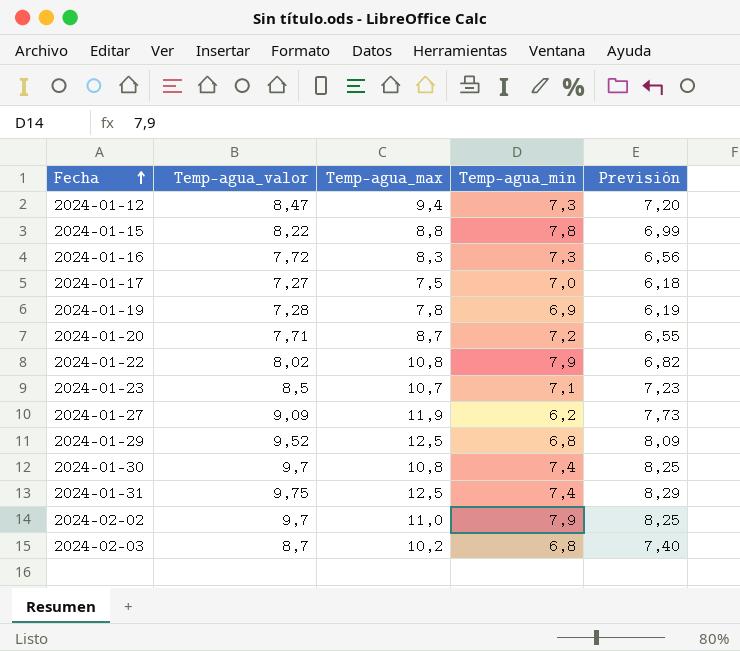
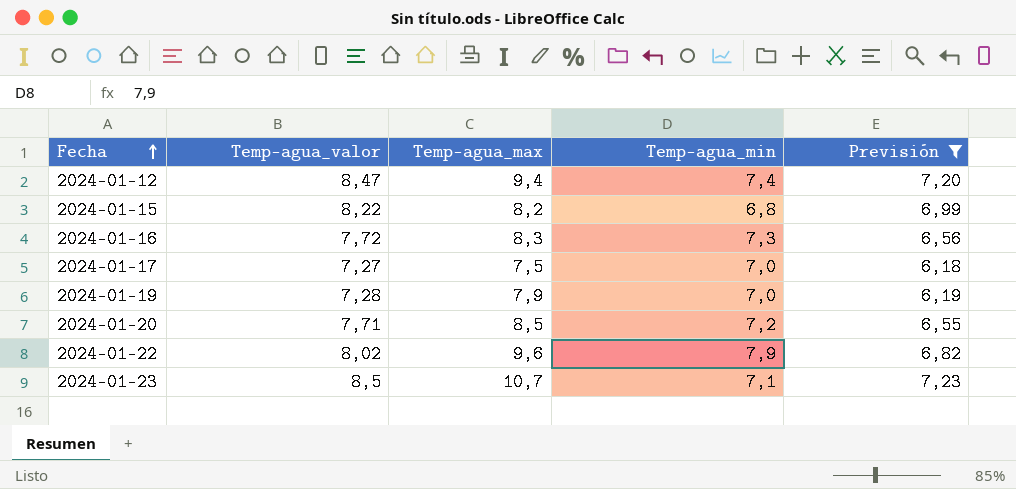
filter: none -> Previsión <= 7,23
2024-01-12 | Temp-agua_min: 7,3 -> 7,4
2024-01-15 | Temp-agua_max: 8,8 -> 8,2
2024-01-15 | Temp-agua_min: 7,8 -> 6,8
2024-01-19 | Temp-agua_max: 7,8 -> 7,9
2024-01-19 | Temp-agua_min: 6,9 -> 7,0
2024-01-20 | Temp-agua_max: 8,7 -> 8,5
2024-01-22 | Temp-agua_max: 10,8 -> 9,6

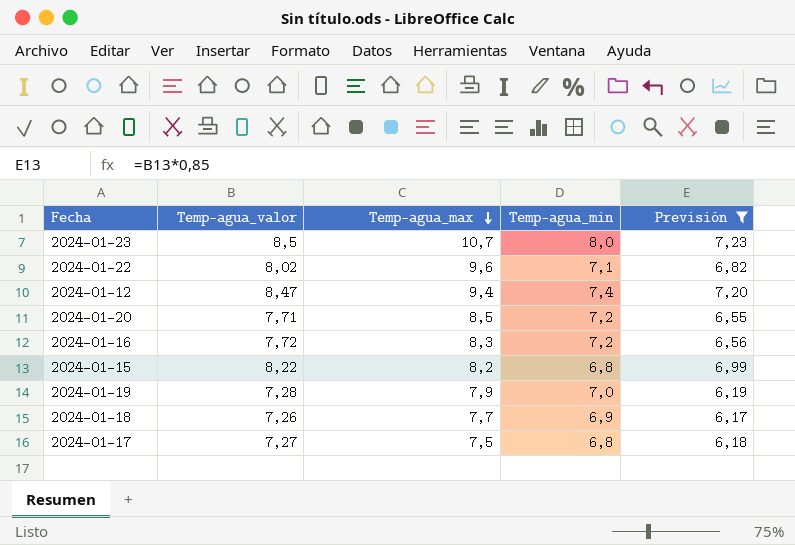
row order: Fecha ascending -> Temp-agua_max descending
2024-01-23 | Temp-agua_min: 7,1 -> 8,0
2024-01-22 | Temp-agua_min: 7,9 -> 7,1
2024-01-16 | Temp-agua_min: 7,3 -> 7,2
row 2024-01-18: none -> 7,26 | 7,7 | 6,9 | 6,17
2024-01-17 | Temp-agua_min: 7,0 -> 6,8

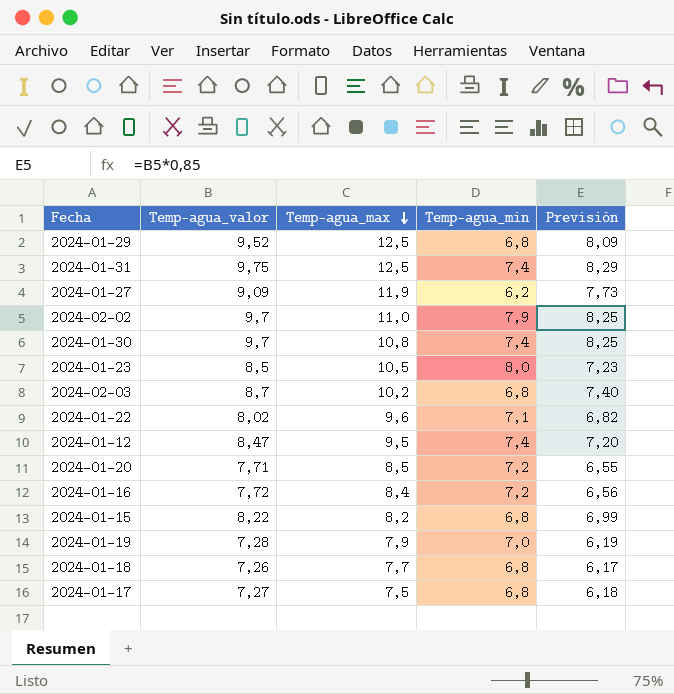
filter: Previsión <= 7,23 -> none
2024-01-23 | Temp-agua_max: 10,7 -> 10,5
2024-01-12 | Temp-agua_max: 9,4 -> 9,5
2024-01-16 | Temp-agua_max: 8,3 -> 8,4
2024-01-18 | Temp-agua_min: 6,9 -> 6,8

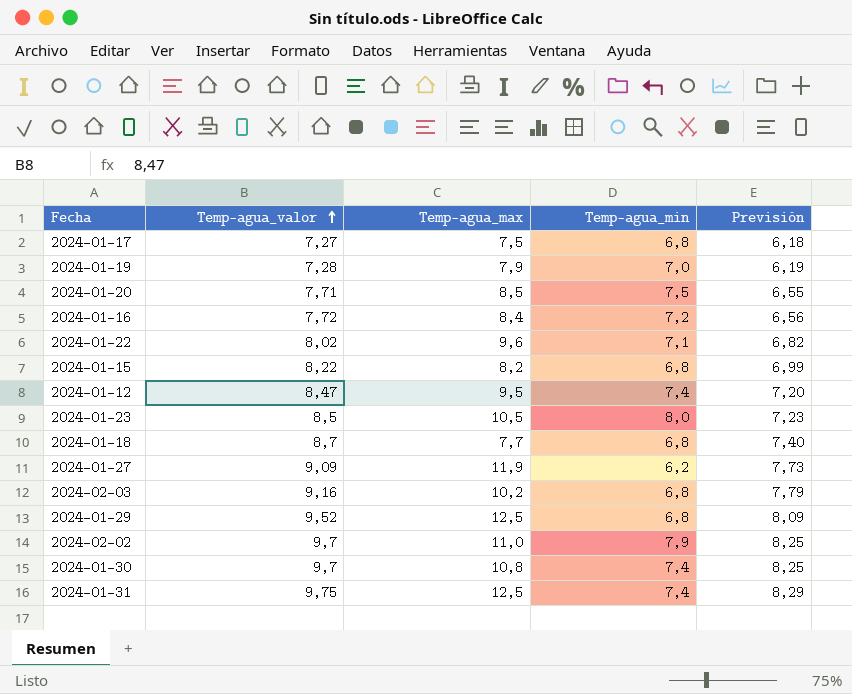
row order: Temp-agua_max descending -> Temp-agua_valor ascending
2024-01-20 | Temp-agua_min: 7,2 -> 7,5
2024-01-18 | Temp-agua_valor: 7,26 -> 8,7
2024-01-18 | Previsión: 6,17 -> 7,40
2024-02-03 | Temp-agua_valor: 8,7 -> 9,16
2024-02-03 | Previsión: 7,40 -> 7,79

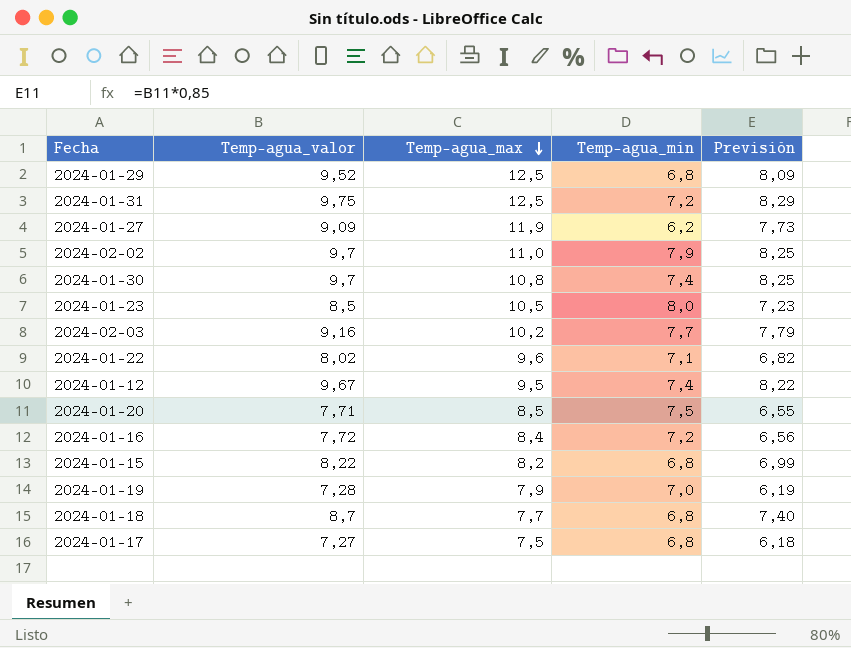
row order: Temp-agua_valor ascending -> Temp-agua_max descending
2024-01-31 | Temp-agua_min: 7,4 -> 7,2
2024-02-03 | Temp-agua_min: 6,8 -> 7,7
2024-01-12 | Temp-agua_valor: 8,47 -> 9,67
2024-01-12 | Previsión: 7,20 -> 8,22

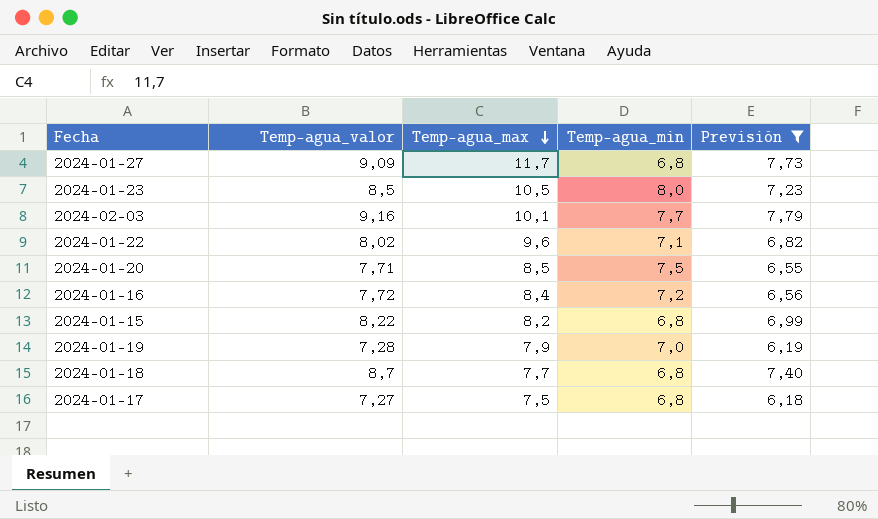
filter: none -> Previsión <= 7,79
2024-01-27 | Temp-agua_max: 11,9 -> 11,7
2024-01-27 | Temp-agua_min: 6,2 -> 6,8
2024-02-03 | Temp-agua_max: 10,2 -> 10,1

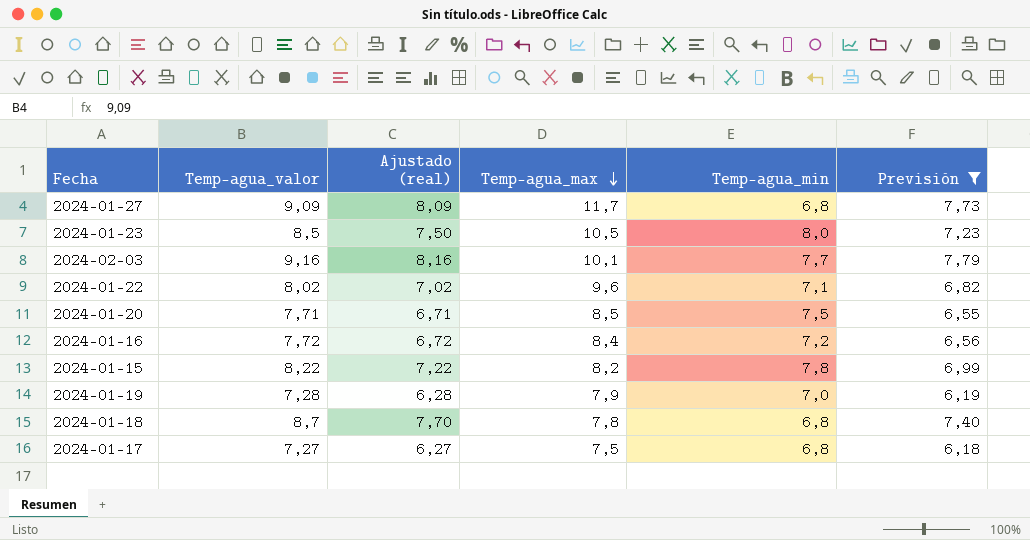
column Ajustado (real) | formula: none -> [Temp-agua_valor] - 1
2024-01-15 | Temp-agua_min: 6,8 -> 7,8
2024-01-18 | Temp-agua_max: 7,7 -> 7,8

